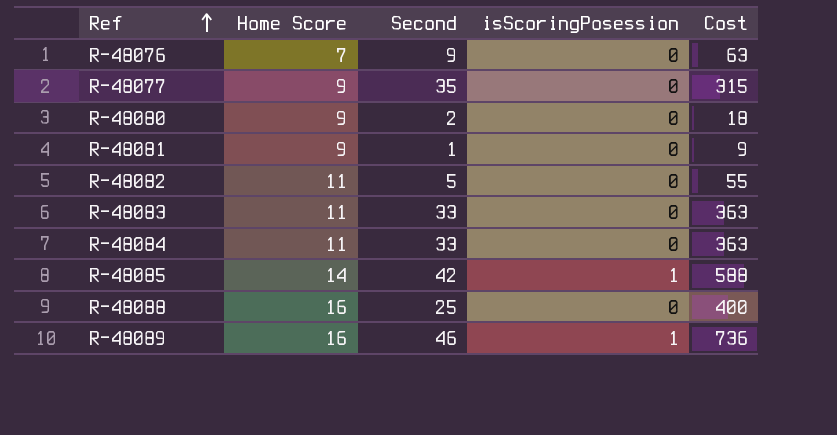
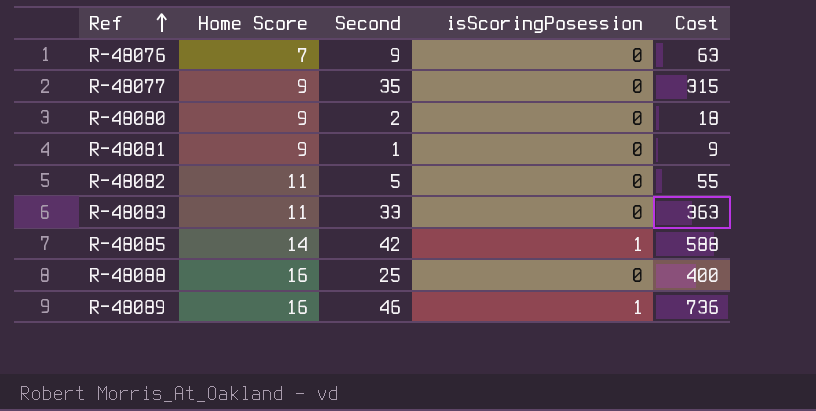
row R-48084: 11 | 33 | 0 | 363 -> none

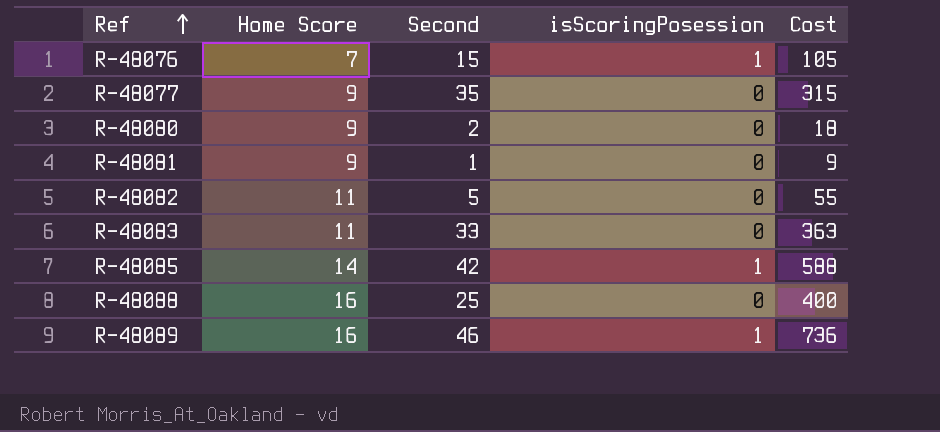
R-48076 | Second: 9 -> 15
R-48076 | isScoringPosession: 0 -> 1
R-48076 | Cost: 63 -> 105

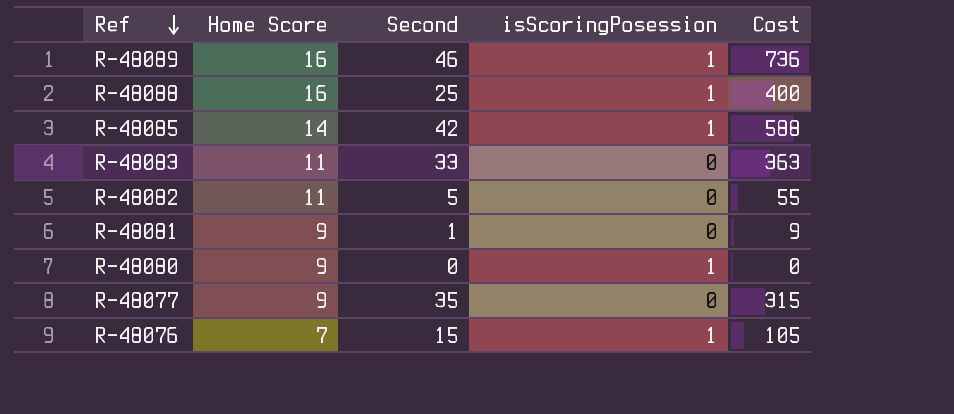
row order: Ref ascending -> Ref descending
R-48088 | isScoringPosession: 0 -> 1
R-48080 | Second: 2 -> 0
R-48080 | isScoringPosession: 0 -> 1
R-48080 | Cost: 18 -> 0

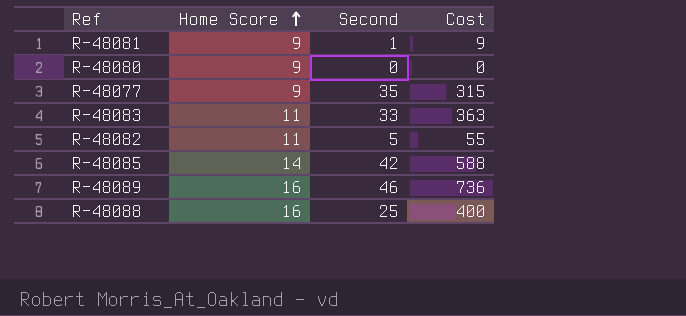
row order: Ref descending -> Home Score ascending
column isScoringPosession | position: 4 -> none
row R-48076: 7 | 15 | 1 | 105 -> none

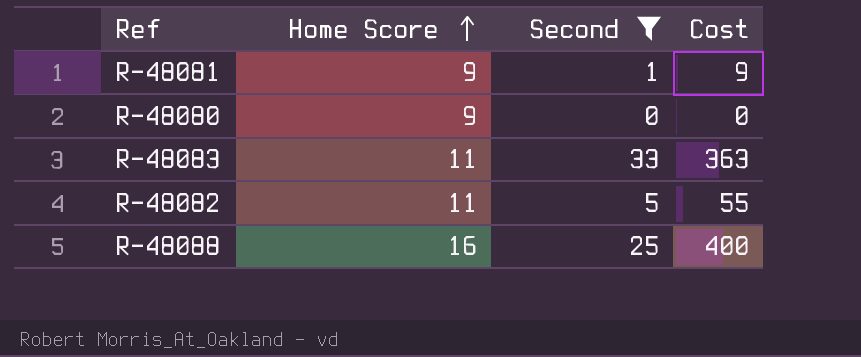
filter: none -> Second <= 33

